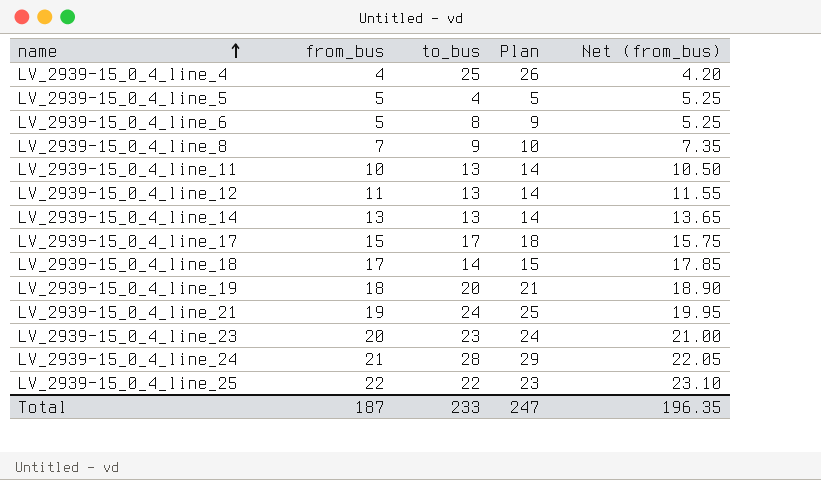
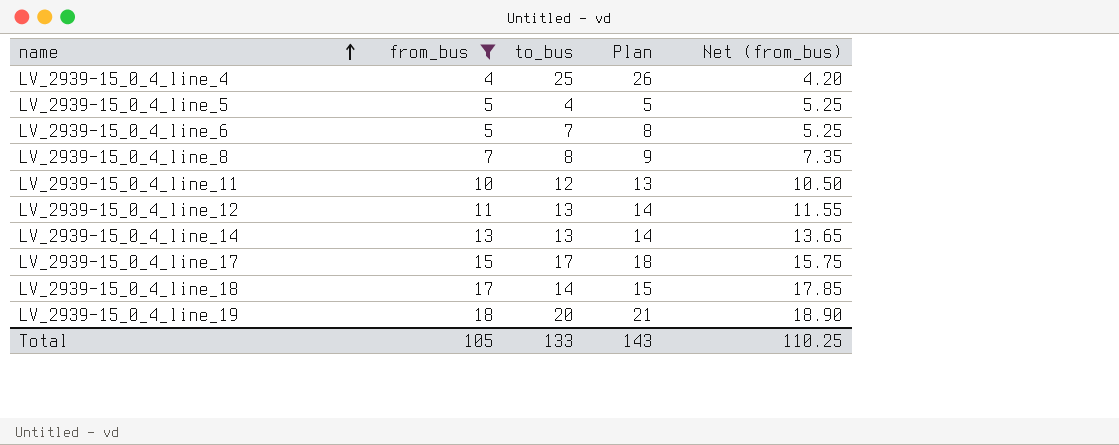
filter: none -> from_bus <= 18
LV_2939-15_0_4_line_6 | to_bus: 8 -> 7
LV_2939-15_0_4_line_6 | Plan: 9 -> 8
LV_2939-15_0_4_line_8 | to_bus: 9 -> 8
LV_2939-15_0_4_line_8 | Plan: 10 -> 9
LV_2939-15_0_4_line_11 | to_bus: 13 -> 12
LV_2939-15_0_4_line_11 | Plan: 14 -> 13
Total | from_bus: 187 -> 105
Total | to_bus: 233 -> 133
Total | Plan: 247 -> 143
Total | Net (from_bus): 196.35 -> 110.25

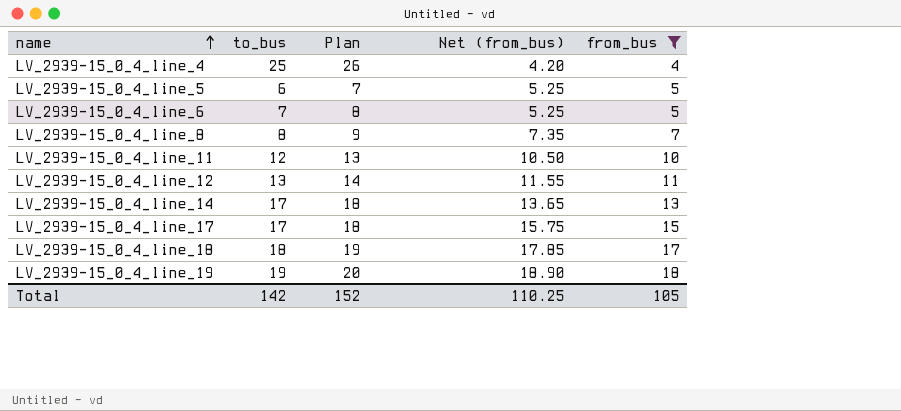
column from_bus | position: 2 -> 5
LV_2939-15_0_4_line_5 | to_bus: 4 -> 6
LV_2939-15_0_4_line_5 | Plan: 5 -> 7
LV_2939-15_0_4_line_14 | to_bus: 13 -> 17
LV_2939-15_0_4_line_14 | Plan: 14 -> 18
LV_2939-15_0_4_line_18 | to_bus: 14 -> 18
LV_2939-15_0_4_line_18 | Plan: 15 -> 19
LV_2939-15_0_4_line_19 | to_bus: 20 -> 19
LV_2939-15_0_4_line_19 | Plan: 21 -> 20
Total | to_bus: 133 -> 142
Total | Plan: 143 -> 152

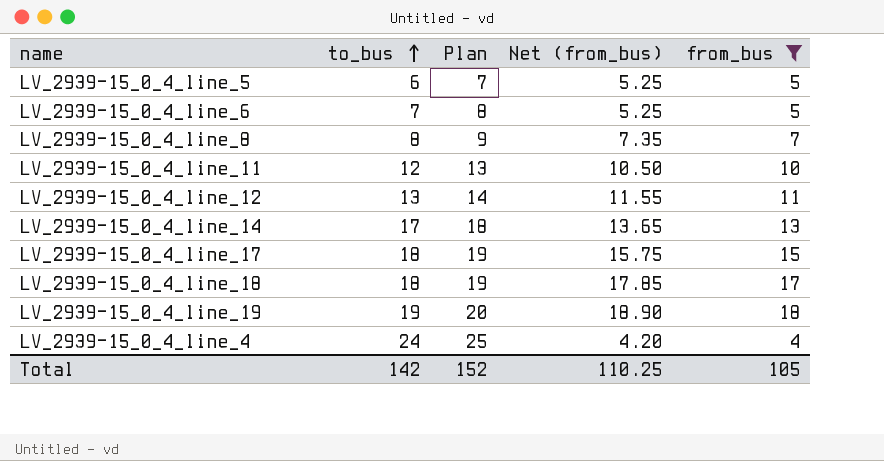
row order: name ascending -> to_bus ascending
LV_2939-15_0_4_line_17 | to_bus: 17 -> 18
LV_2939-15_0_4_line_17 | Plan: 18 -> 19
LV_2939-15_0_4_line_4 | to_bus: 25 -> 24
LV_2939-15_0_4_line_4 | Plan: 26 -> 25

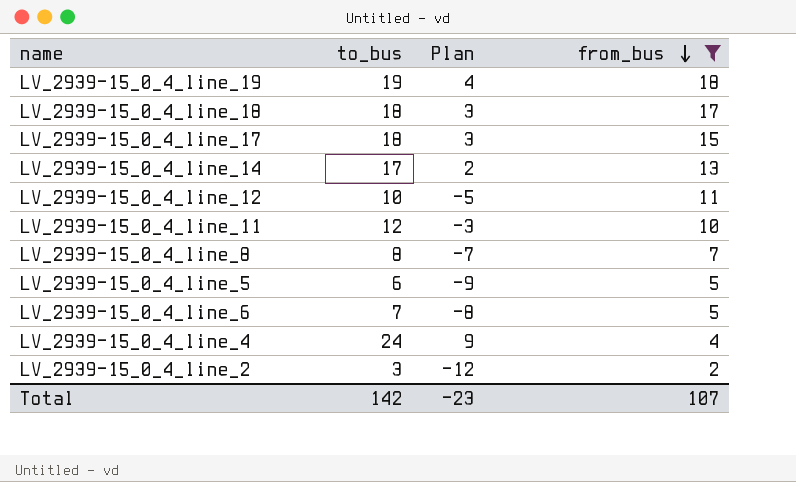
row order: to_bus ascending -> from_bus descending
column Net (from_bus) | formula: [from_bus] * 1.05 -> none
column Plan | formula: [to_bus] + 1 -> [to_bus] - 15
LV_2939-15_0_4_line_12 | to_bus: 13 -> 10
row LV_2939-15_0_4_line_2: none -> 3 | -12 | 2
Total | Plan: 152 -> -23
Total | from_bus: 105 -> 107

